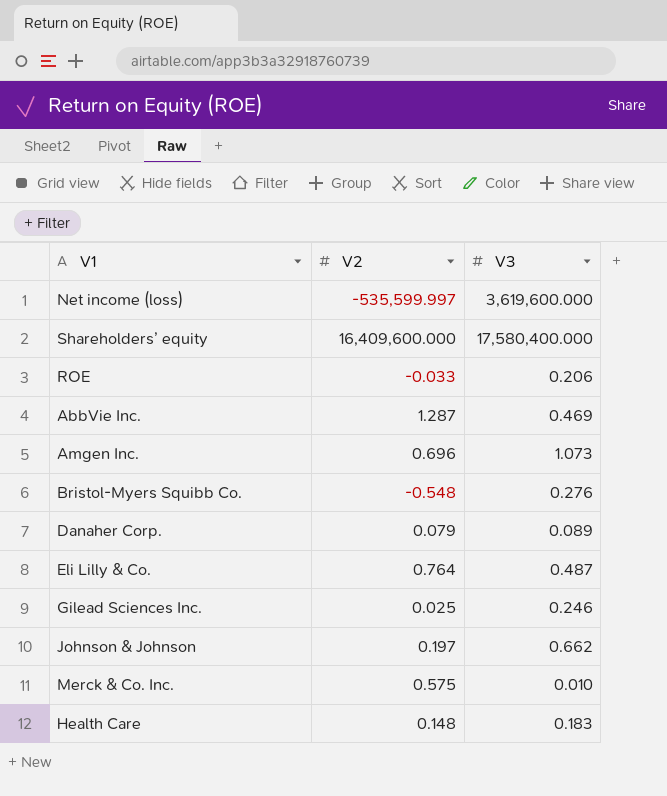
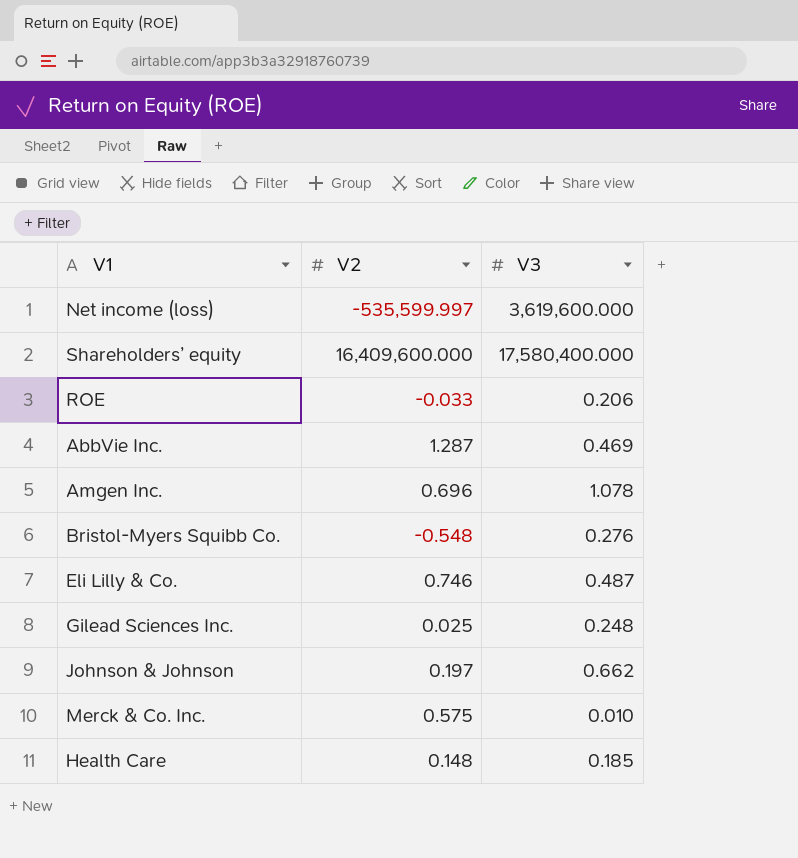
row Danaher Corp.: 0.079 | 0.089 -> none
Amgen Inc. | V3: 1.073 -> 1.078
Eli Lilly & Co. | V2: 0.764 -> 0.746
Gilead Sciences Inc. | V3: 0.246 -> 0.248
Health Care | V3: 0.183 -> 0.185

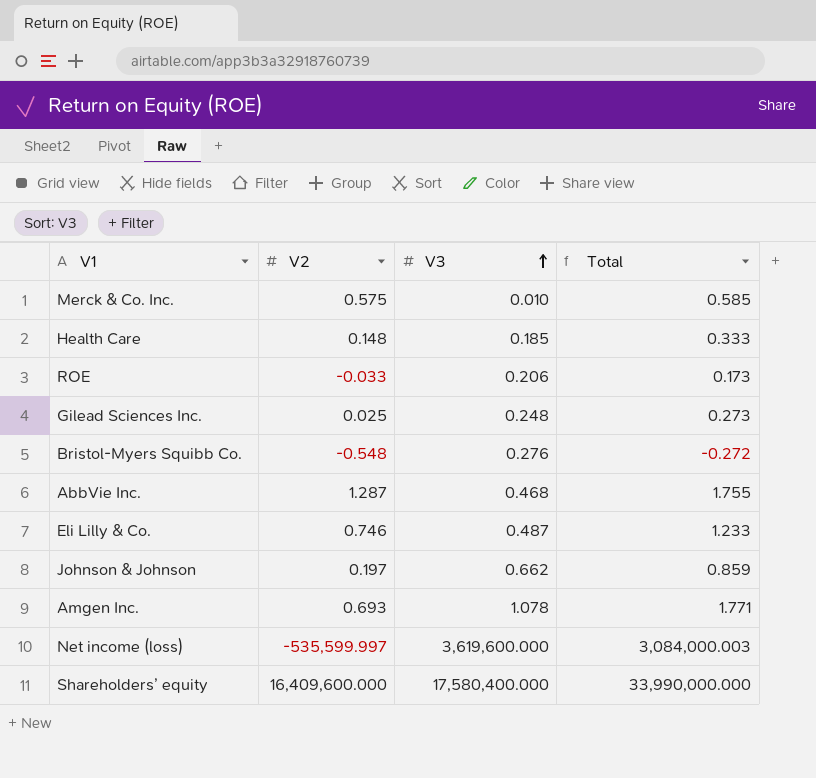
row order: none -> V3 ascending
column Total | formula: none -> [V2] + [V3]
AbbVie Inc. | V3: 0.469 -> 0.468
Amgen Inc. | V2: 0.696 -> 0.693

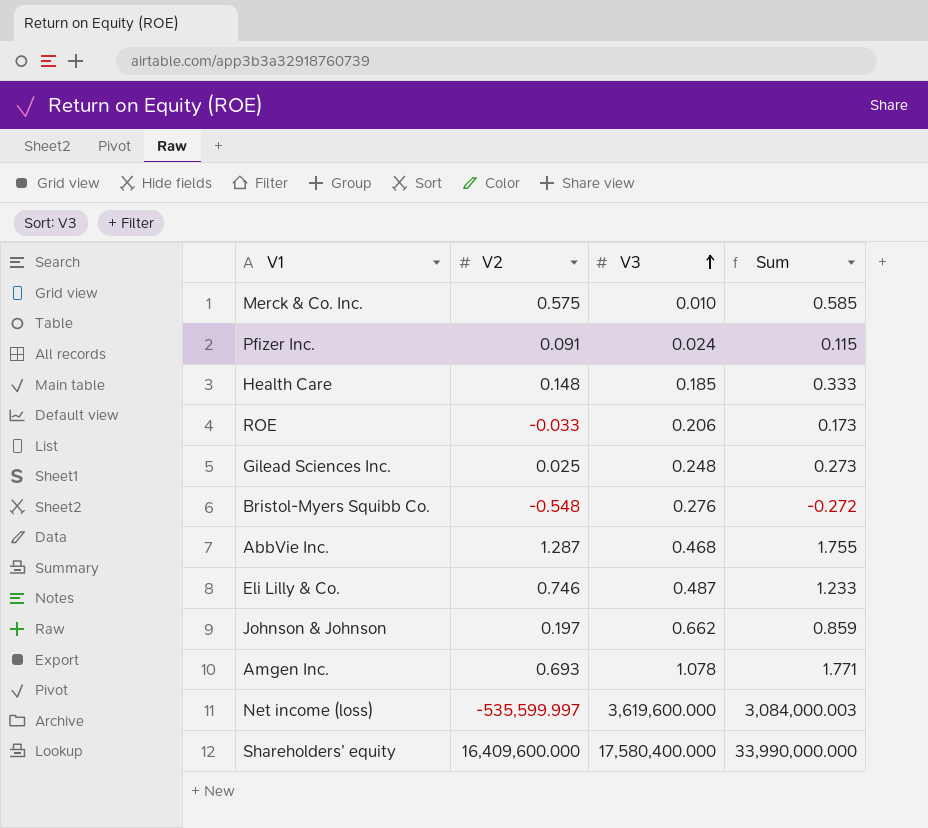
column name: Total -> Sum
row Pfizer Inc.: none -> 0.091 | 0.024 | 0.115

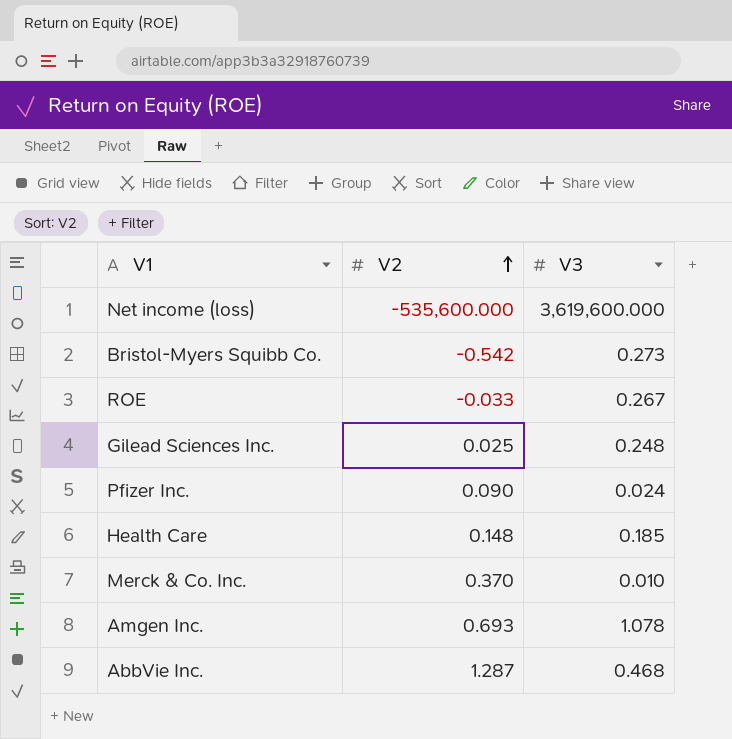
row order: V3 ascending -> V2 ascending
column Sum | formula: [V2] + [V3] -> none
row Eli Lilly & Co.: 0.746 | 0.487 | 1.233 -> none
row Johnson & Johnson: 0.197 | 0.662 | 0.859 -> none
row Shareholders’ equity: 16,409,600.000 | 17,580,400.000 | 33,990,000.000 -> none
Net income (loss) | V2: -535,599.997 -> -535,600.000
Bristol-Myers Squibb Co. | V2: -0.548 -> -0.542
Bristol-Myers Squibb Co. | V3: 0.276 -> 0.273
ROE | V3: 0.206 -> 0.267
Pfizer Inc. | V2: 0.091 -> 0.090
Merck & Co. Inc. | V2: 0.575 -> 0.370

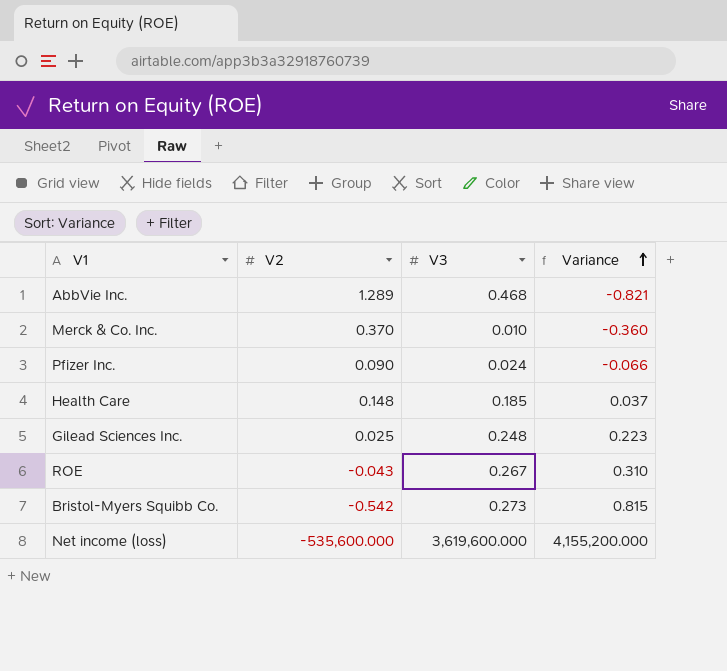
row order: V2 ascending -> Variance ascending
column Variance | formula: none -> [V3] - [V2]
row Amgen Inc.: 0.693 | 1.078 -> none
AbbVie Inc. | V2: 1.287 -> 1.289
ROE | V2: -0.033 -> -0.043

